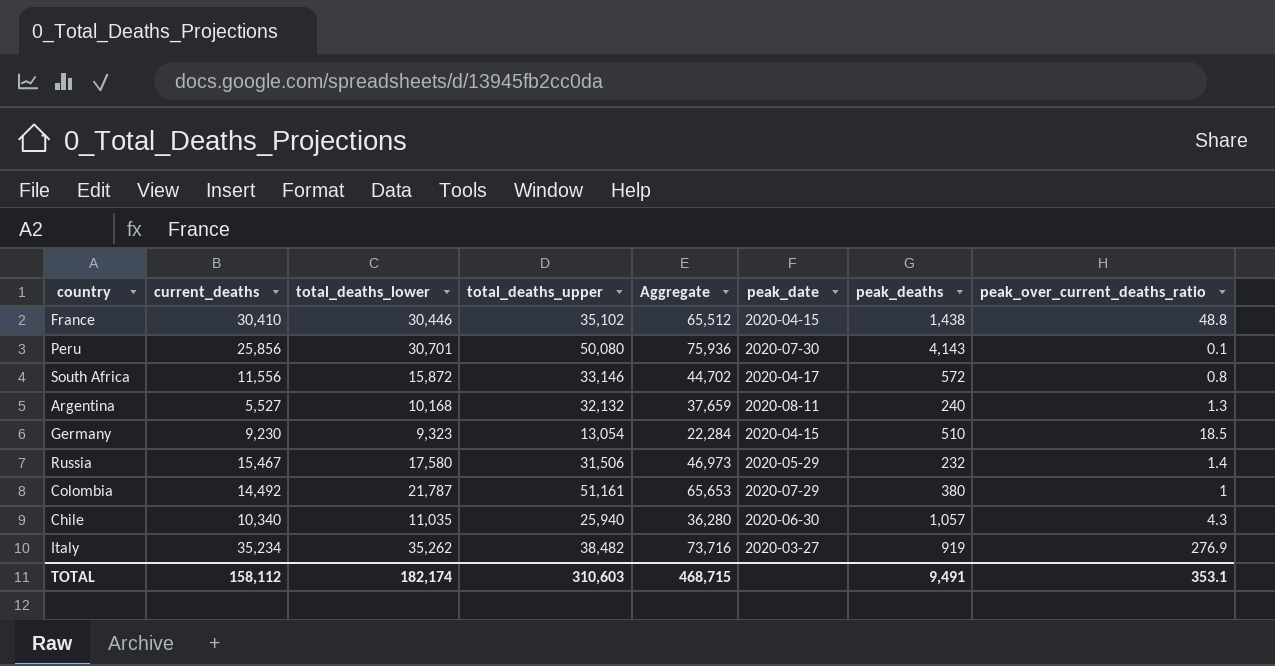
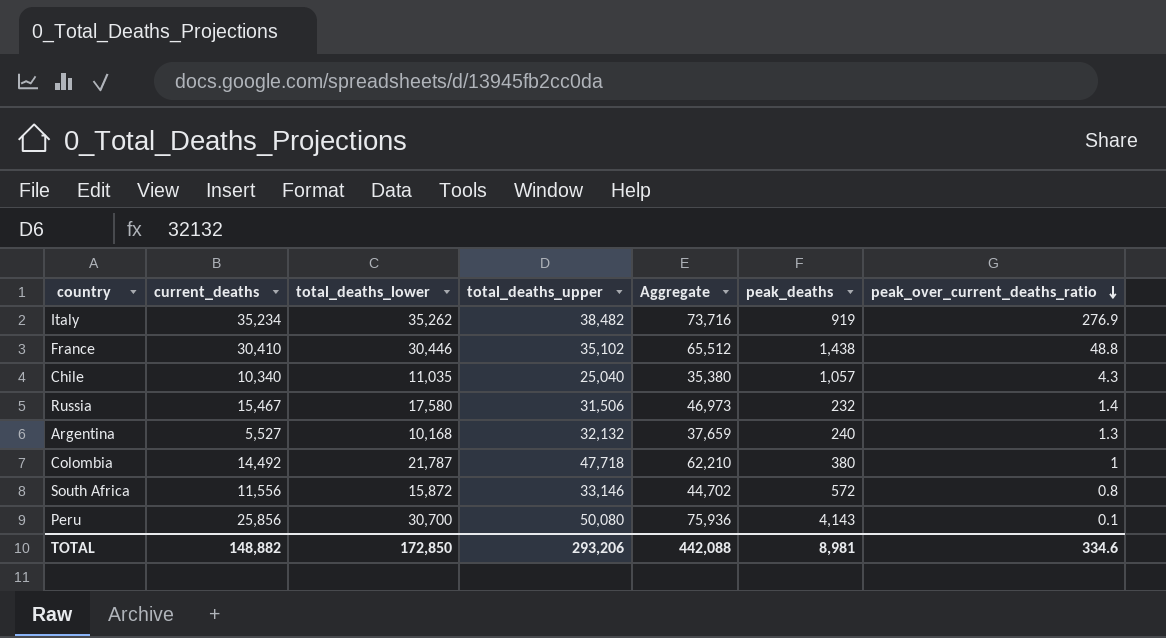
row order: none -> peak_over_current_deaths_ratio descending
column peak_date | position: 6 -> none
row Germany: 9,230 | 9,323 | 13,054 | 22,284 | 2020-04-15 | 510 | 18.5 -> none
Chile | total_deaths_upper: 25,940 -> 25,040
Chile | Aggregate: 36,280 -> 35,380
Colombia | total_deaths_upper: 51,161 -> 47,718
Colombia | Aggregate: 65,653 -> 62,210
Peru | total_deaths_lower: 30,701 -> 30,700
TOTAL | current_deaths: 158,112 -> 148,882
TOTAL | total_deaths_lower: 182,174 -> 172,850
TOTAL | total_deaths_upper: 310,603 -> 293,206
TOTAL | Aggregate: 468,715 -> 442,088
TOTAL | peak_deaths: 9,491 -> 8,981
TOTAL | peak_over_current_deaths_ratio: 353.1 -> 334.6

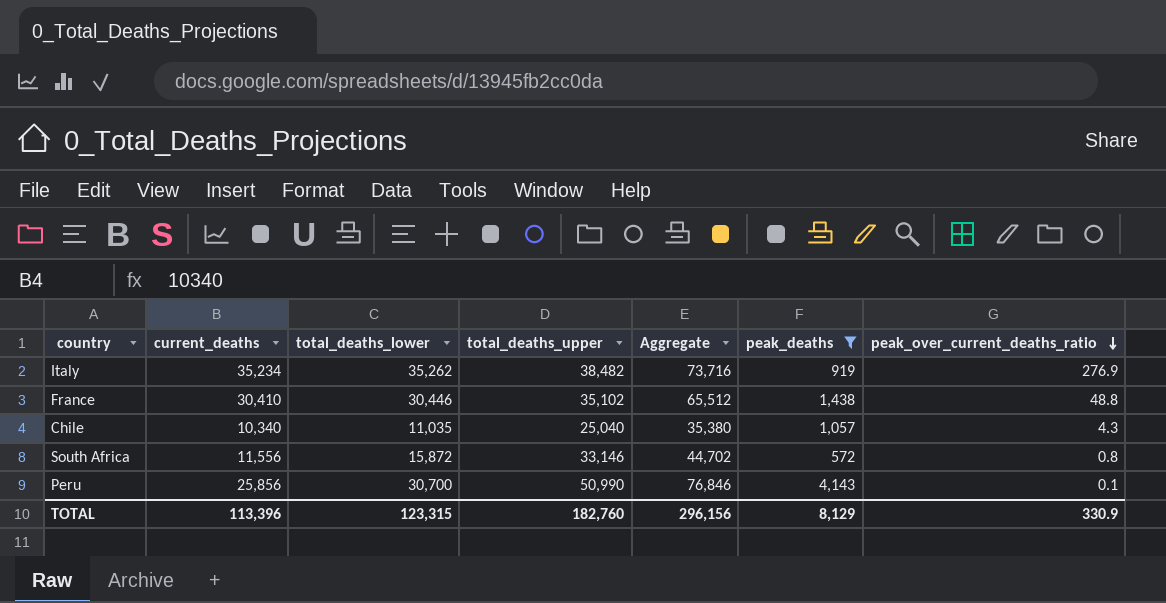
filter: none -> peak_deaths >= 572
Peru | total_deaths_upper: 50,080 -> 50,990
Peru | Aggregate: 75,936 -> 76,846
TOTAL | current_deaths: 148,882 -> 113,396
TOTAL | total_deaths_lower: 172,850 -> 123,315
TOTAL | total_deaths_upper: 293,206 -> 182,760
TOTAL | Aggregate: 442,088 -> 296,156
TOTAL | peak_deaths: 8,981 -> 8,129
TOTAL | peak_over_current_deaths_ratio: 334.6 -> 330.9

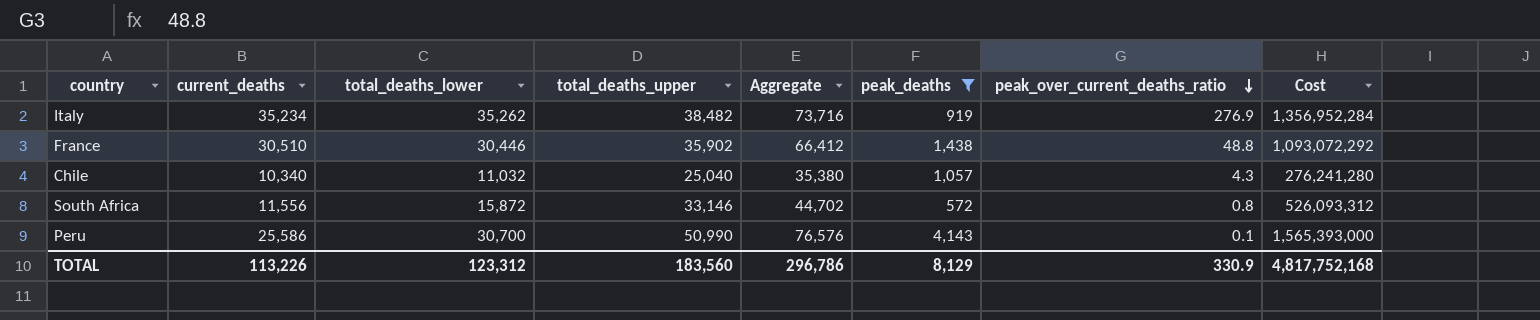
column Cost | formula: none -> [total_deaths_lower] * [total_deaths_upper]
France | current_deaths: 30,410 -> 30,510
France | total_deaths_upper: 35,102 -> 35,902
France | Aggregate: 65,512 -> 66,412
Chile | total_deaths_lower: 11,035 -> 11,032
Peru | current_deaths: 25,856 -> 25,586
Peru | Aggregate: 76,846 -> 76,576
TOTAL | current_deaths: 113,396 -> 113,226
TOTAL | total_deaths_lower: 123,315 -> 123,312
TOTAL | total_deaths_upper: 182,760 -> 183,560
TOTAL | Aggregate: 296,156 -> 296,786

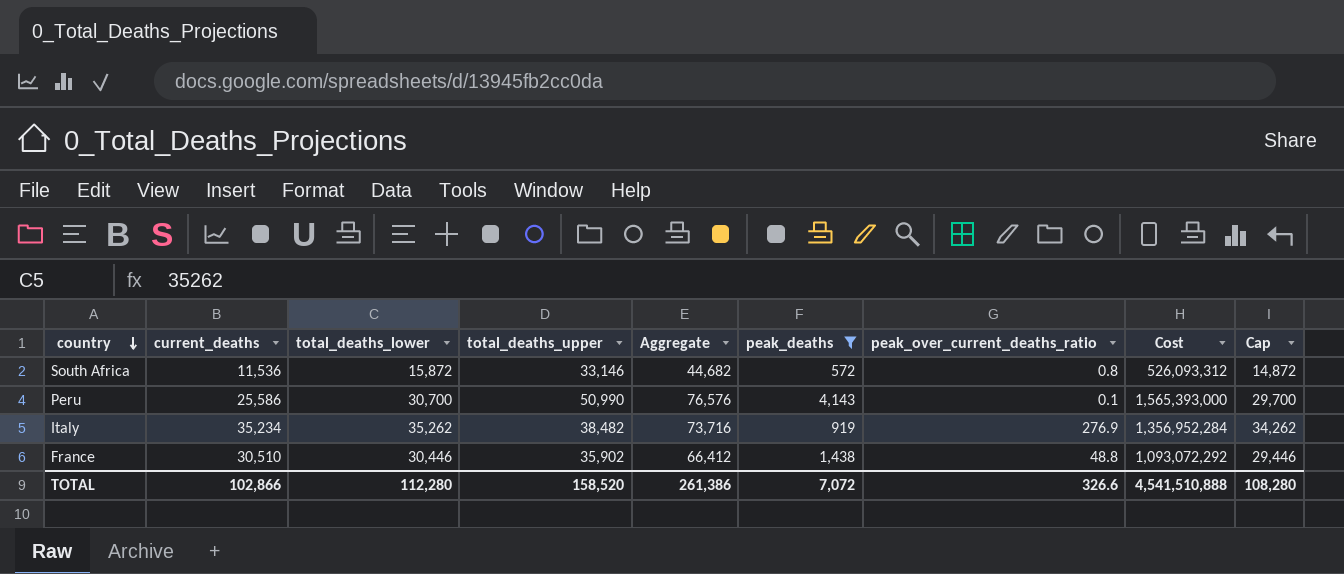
row order: peak_over_current_deaths_ratio descending -> country descending
column Cap | formula: none -> [total_deaths_lower] - 1000
row Chile: 10,340 | 11,032 | 25,040 | 35,380 | 1,057 | 4.3 | 276,241,280 -> none
South Africa | current_deaths: 11,556 -> 11,536
South Africa | Aggregate: 44,702 -> 44,682
TOTAL | current_deaths: 113,226 -> 102,866
TOTAL | total_deaths_lower: 123,312 -> 112,280
TOTAL | total_deaths_upper: 183,560 -> 158,520
TOTAL | Aggregate: 296,786 -> 261,386
TOTAL | peak_deaths: 8,129 -> 7,072
TOTAL | peak_over_current_deaths_ratio: 330.9 -> 326.6
TOTAL | Cost: 4,817,752,168 -> 4,541,510,888

